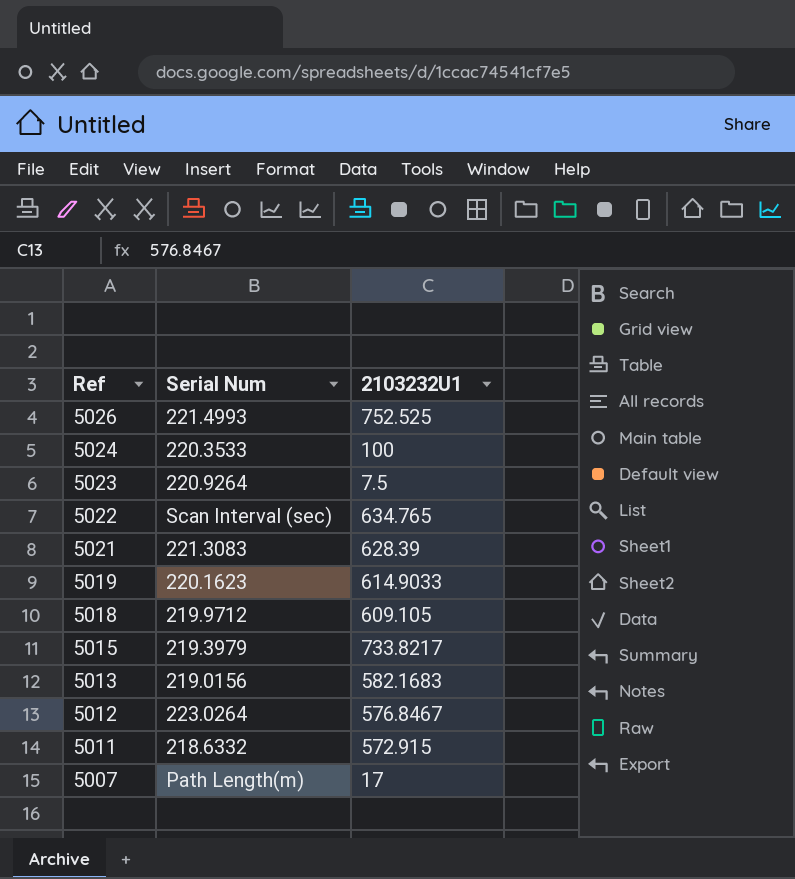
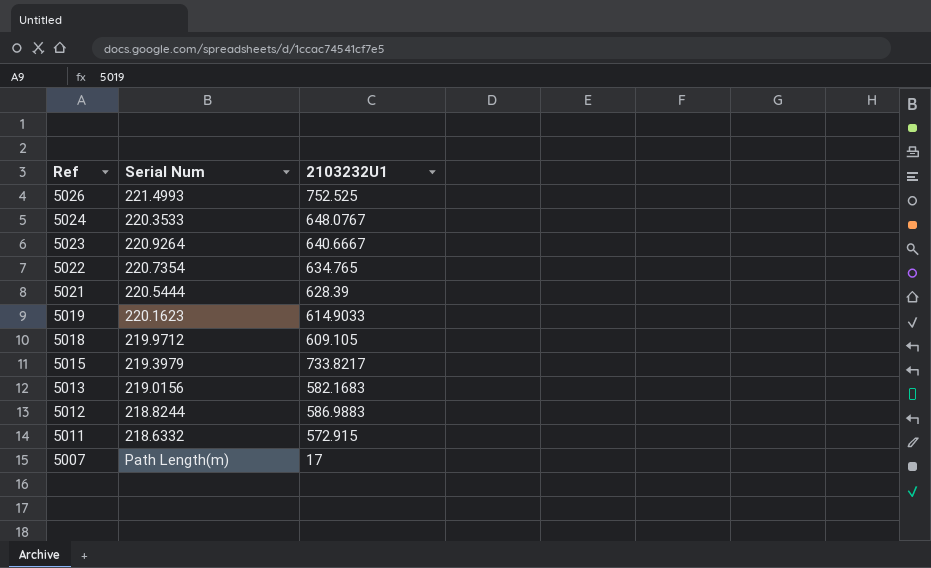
5024 | 2103232U1: 100 -> 648.0767
5023 | 2103232U1: 7.5 -> 640.6667
5022 | Serial Num: Scan Interval (sec) -> 220.7354
5021 | Serial Num: 221.3083 -> 220.5444
5012 | Serial Num: 223.0264 -> 218.8244
5012 | 2103232U1: 576.8467 -> 586.9883

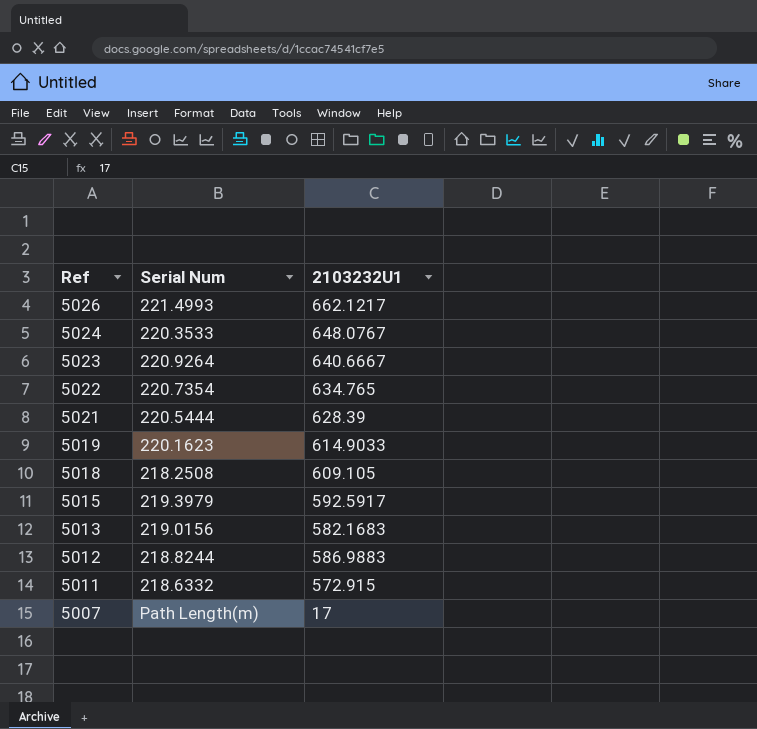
5026 | 2103232U1: 752.525 -> 662.1217
5018 | Serial Num: 219.9712 -> 218.2508
5015 | 2103232U1: 733.8217 -> 592.5917

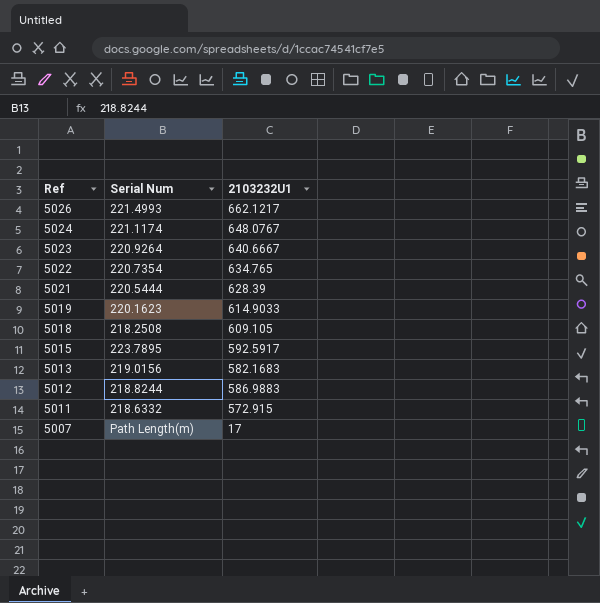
5024 | Serial Num: 220.3533 -> 221.1174
5015 | Serial Num: 219.3979 -> 223.7895

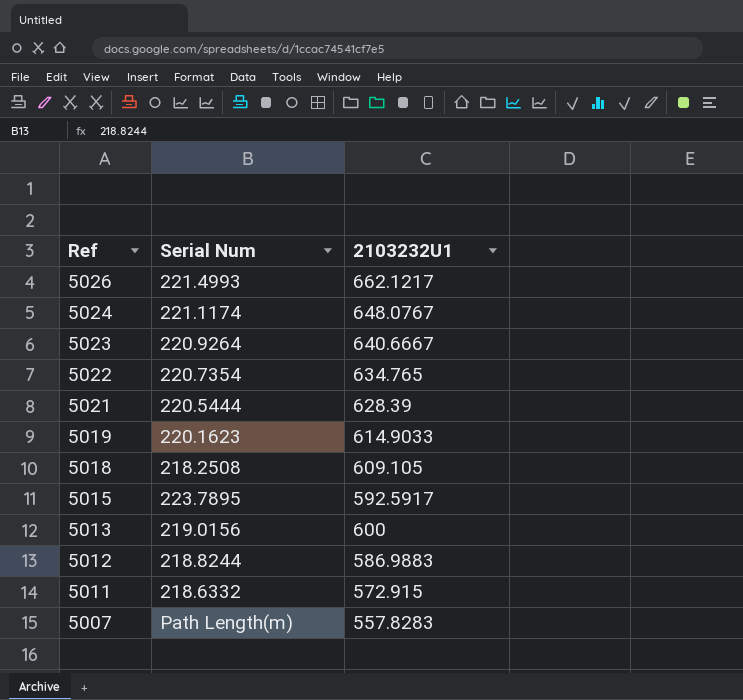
5013 | 2103232U1: 582.1683 -> 600
5007 | 2103232U1: 17 -> 557.8283

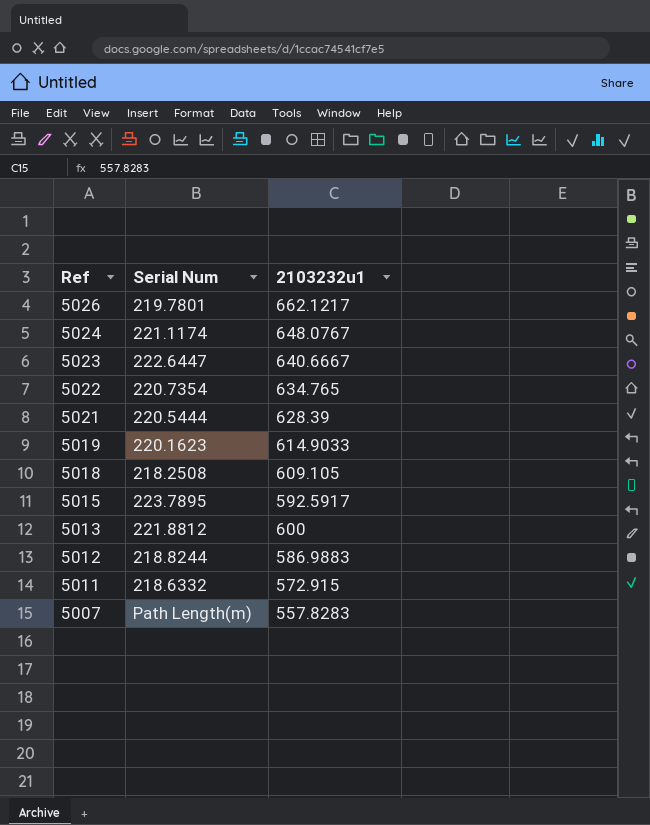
column name: 2103232U1 -> 2103232u1
5026 | Serial Num: 221.4993 -> 219.7801
5023 | Serial Num: 220.9264 -> 222.6447
5013 | Serial Num: 219.0156 -> 221.8812

